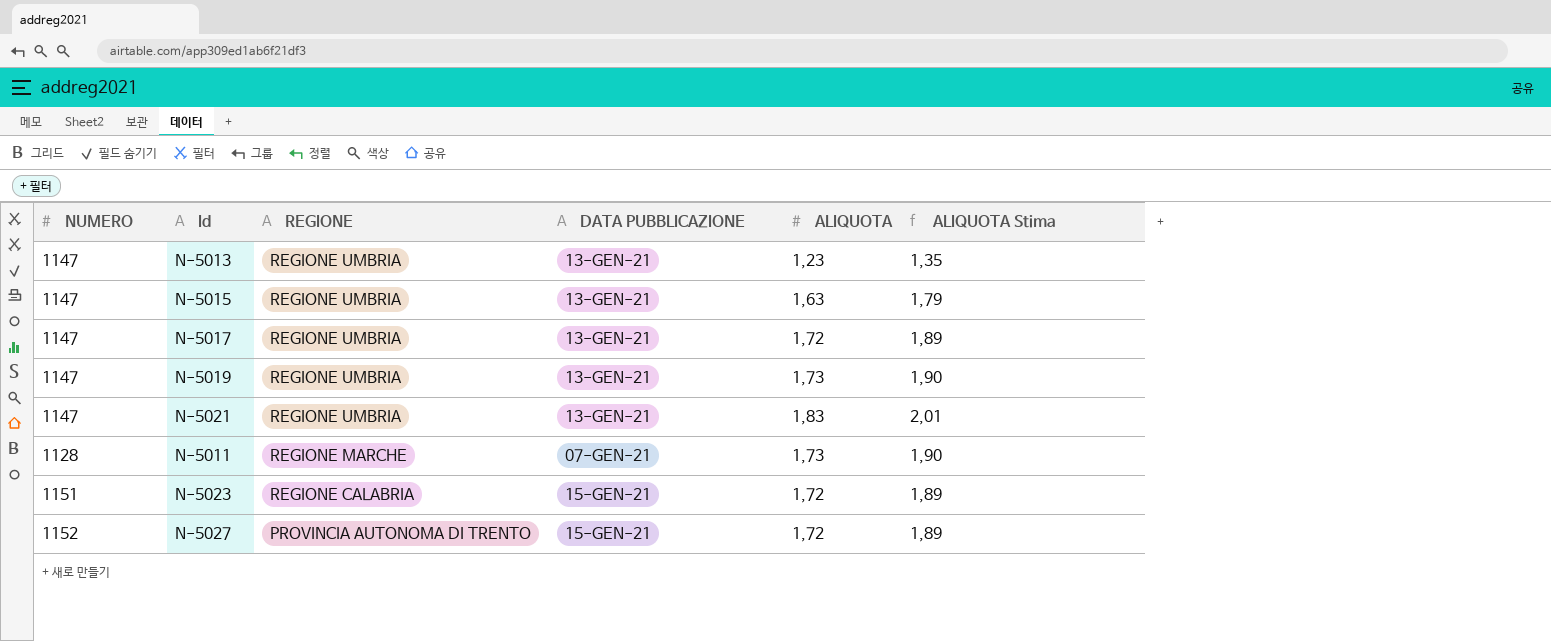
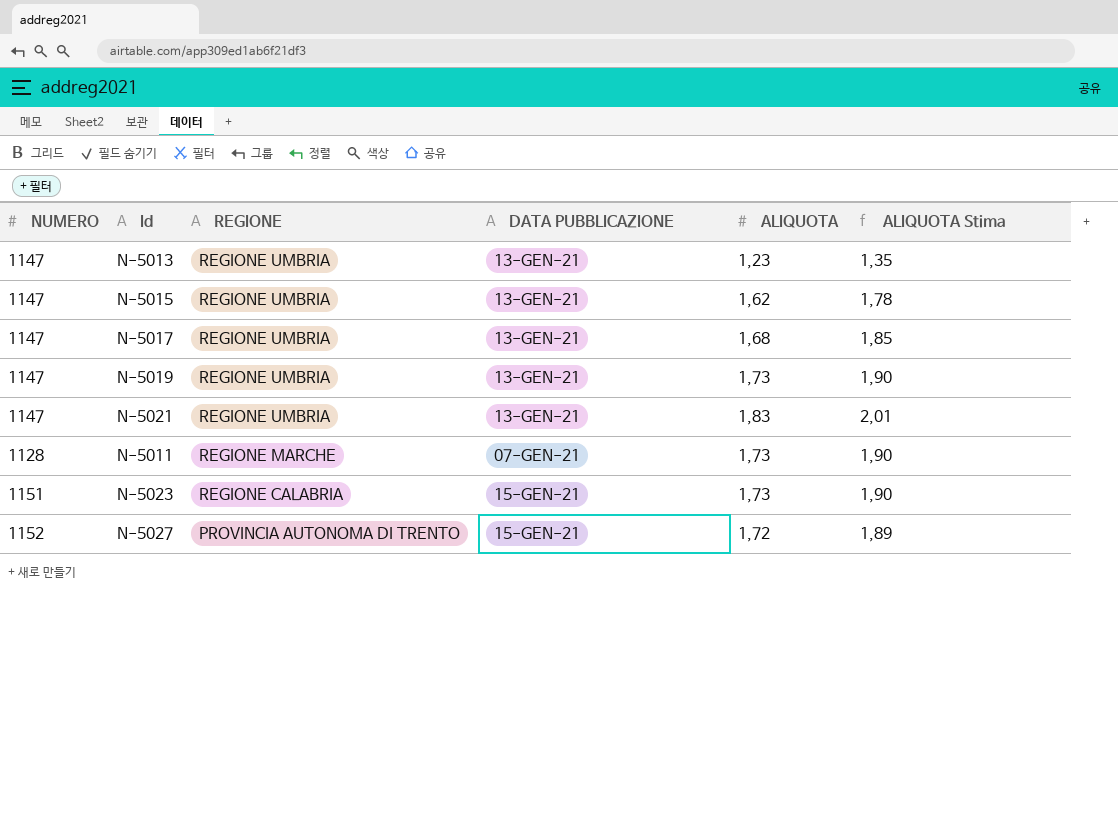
N-5015 | ALIQUOTA: 1,63 -> 1,62
N-5015 | ALIQUOTA Stima: 1,79 -> 1,78
N-5017 | ALIQUOTA: 1,72 -> 1,68
N-5017 | ALIQUOTA Stima: 1,89 -> 1,85
N-5023 | ALIQUOTA: 1,72 -> 1,73
N-5023 | ALIQUOTA Stima: 1,89 -> 1,90

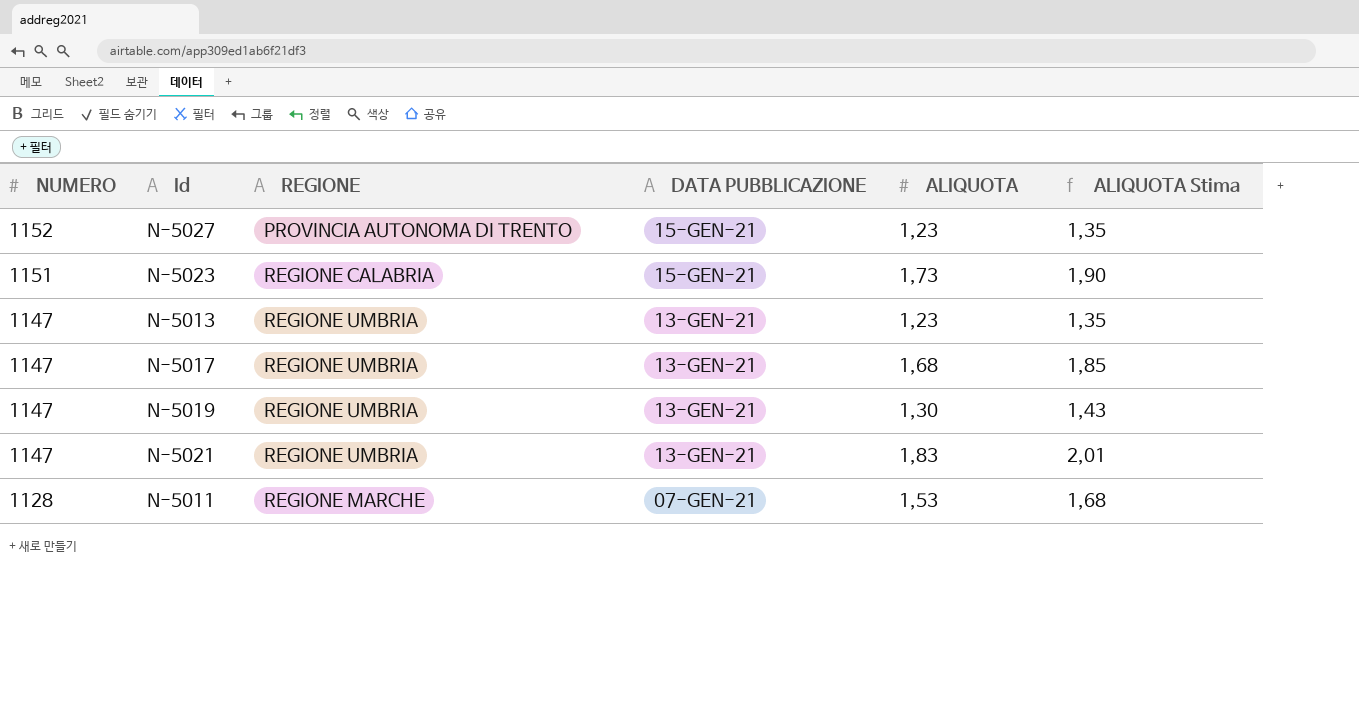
row order: REGIONE descending -> NUMERO descending
row N-5015: 1147 | REGIONE UMBRIA | 13-GEN-21 | 1,62 | 1,78 -> none
N-5027 | ALIQUOTA: 1,72 -> 1,23
N-5027 | ALIQUOTA Stima: 1,89 -> 1,35
N-5019 | ALIQUOTA: 1,73 -> 1,30
N-5019 | ALIQUOTA Stima: 1,90 -> 1,43
N-5011 | ALIQUOTA: 1,73 -> 1,53
N-5011 | ALIQUOTA Stima: 1,90 -> 1,68

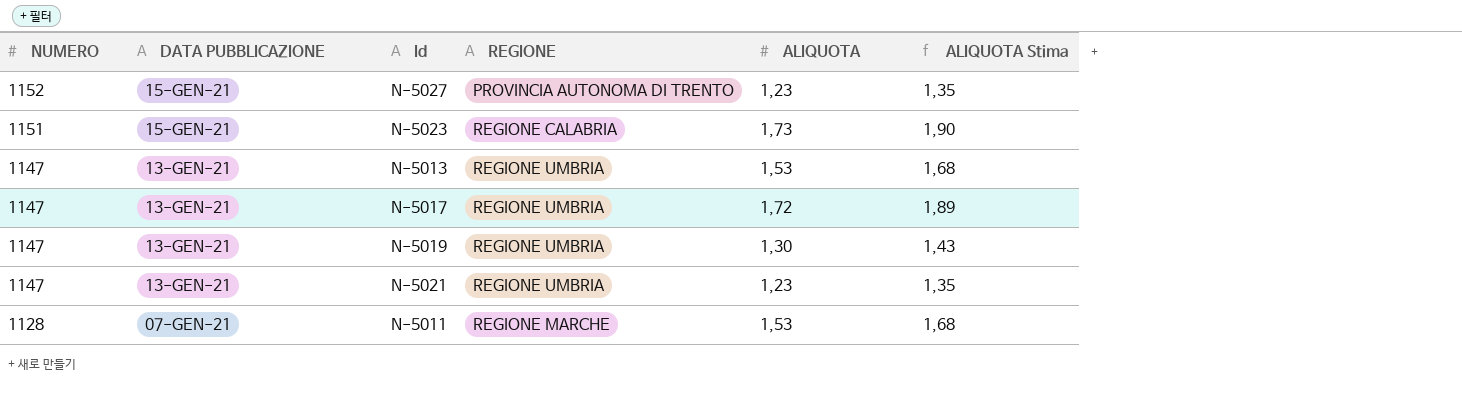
column DATA PUBBLICAZIONE | position: 4 -> 2
N-5013 | ALIQUOTA: 1,23 -> 1,53
N-5013 | ALIQUOTA Stima: 1,35 -> 1,68
N-5017 | ALIQUOTA: 1,68 -> 1,72
N-5017 | ALIQUOTA Stima: 1,85 -> 1,89
N-5021 | ALIQUOTA: 1,83 -> 1,23
N-5021 | ALIQUOTA Stima: 2,01 -> 1,35

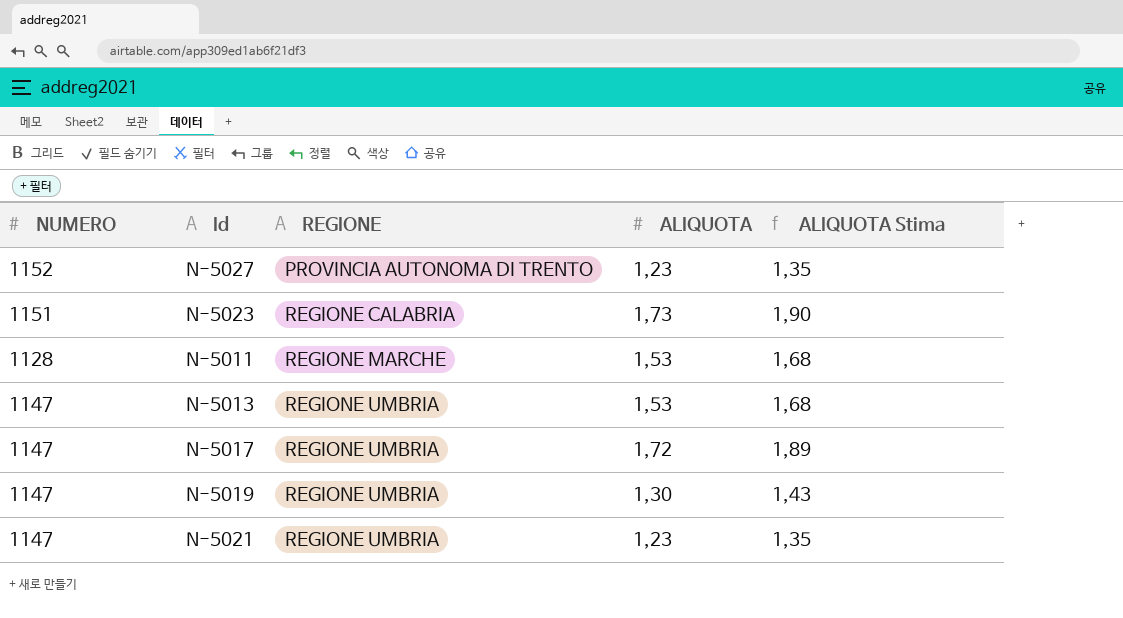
row order: NUMERO descending -> REGIONE ascending
column DATA PUBBLICAZIONE | position: 2 -> none

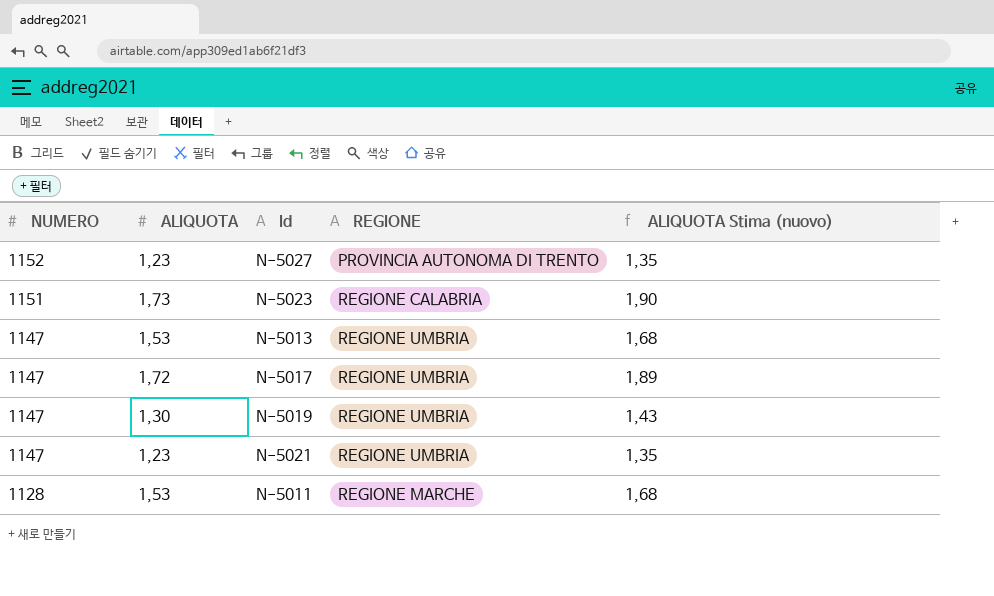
row order: REGIONE ascending -> NUMERO descending
column ALIQUOTA | position: 4 -> 2
column name: ALIQUOTA Stima -> ALIQUOTA Stima (nuovo)

